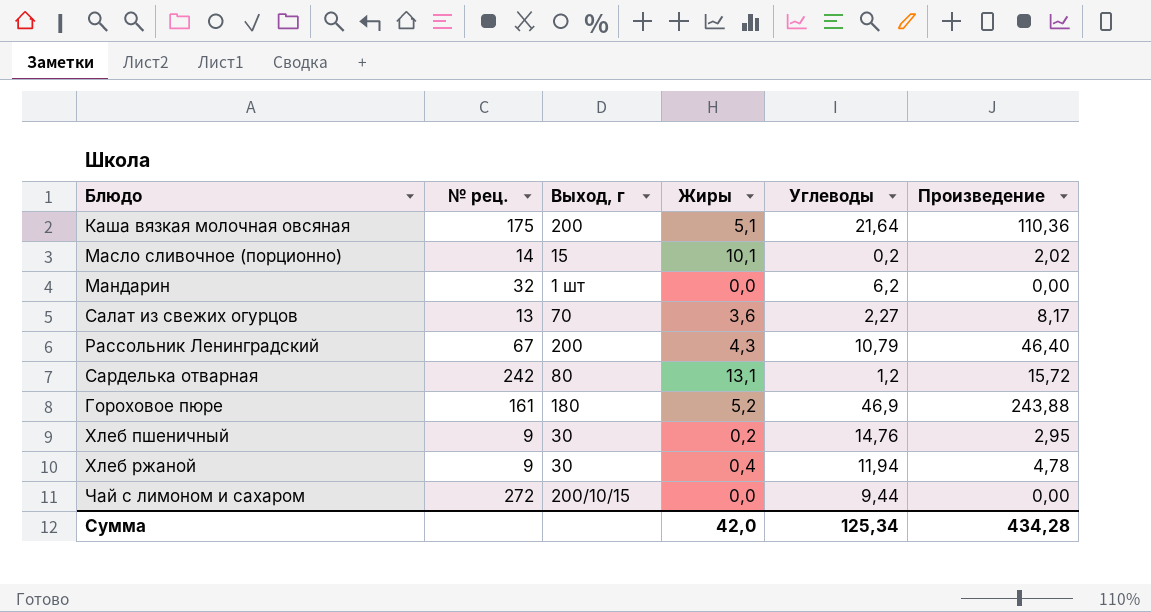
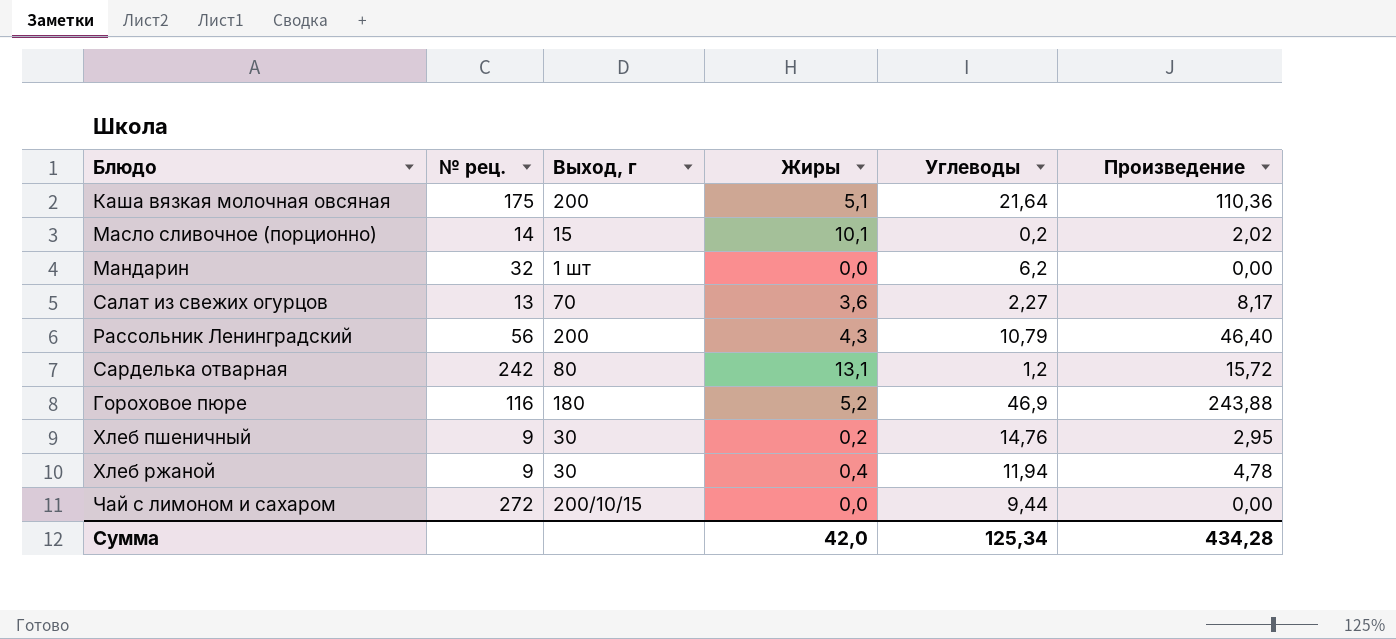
Рассольник Ленинградский | № рец.: 67 -> 56
Гороховое пюре | № рец.: 161 -> 116

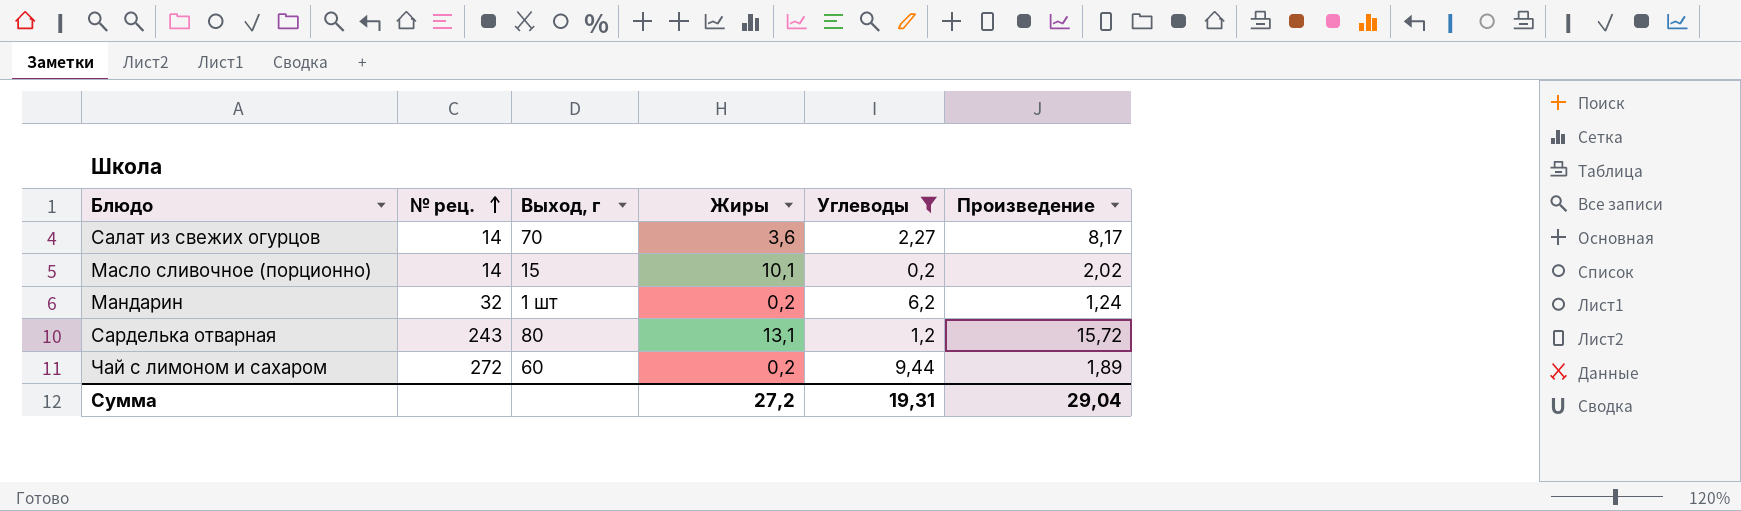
filter: none -> Углеводы <= 9,44
row order: none -> № рец. ascending
Салат из свежих огурцов | № рец.: 13 -> 14
Мандарин | Жиры: 0,0 -> 0,2
Мандарин | Произведение: 0,00 -> 1,24
Сарделька отварная | № рец.: 242 -> 243
Чай с лимоном и сахаром | Выход, г: 200/10/15 -> 60
Чай с лимоном и сахаром | Жиры: 0,0 -> 0,2
Чай с лимоном и сахаром | Произведение: 0,00 -> 1,89
Сумма | Жиры: 42,0 -> 27,2
Сумма | Углеводы: 125,34 -> 19,31
Сумма | Произведение: 434,28 -> 29,04

